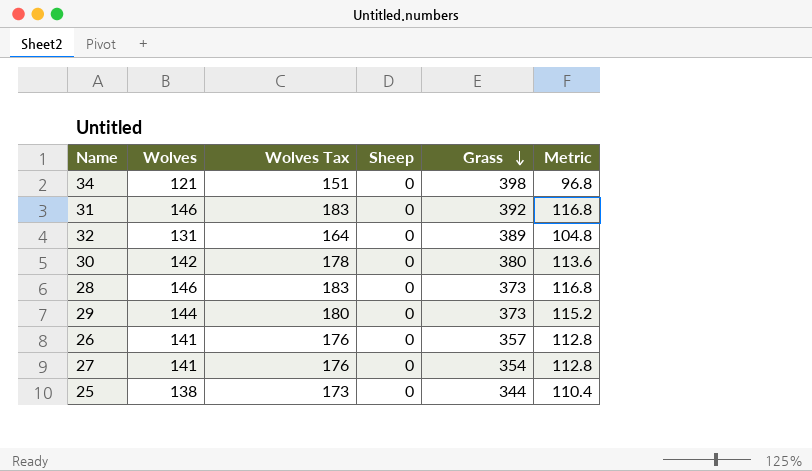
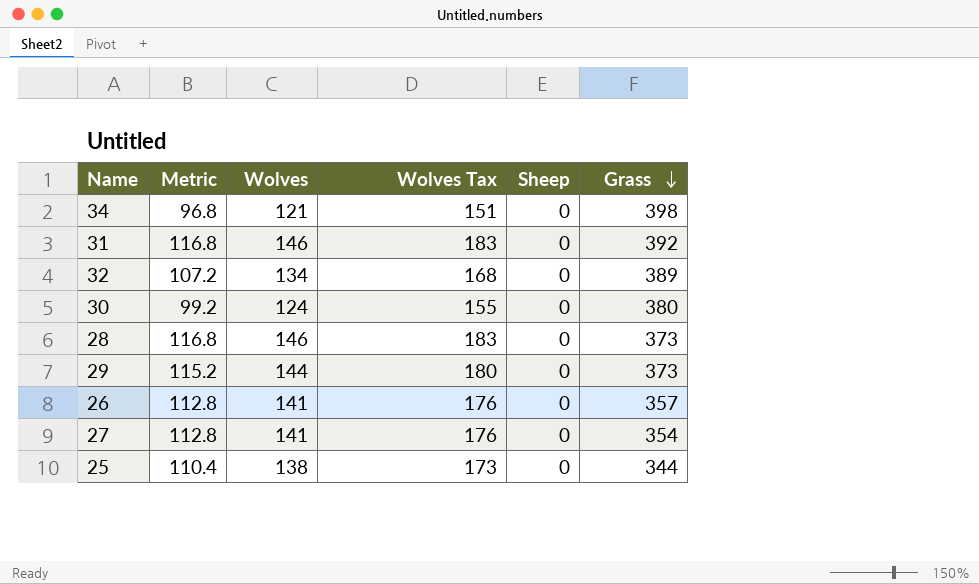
column Metric | position: 6 -> 2
32 | Metric: 104.8 -> 107.2
32 | Wolves: 131 -> 134
32 | Wolves Tax: 164 -> 168
30 | Metric: 113.6 -> 99.2
30 | Wolves: 142 -> 124
30 | Wolves Tax: 178 -> 155

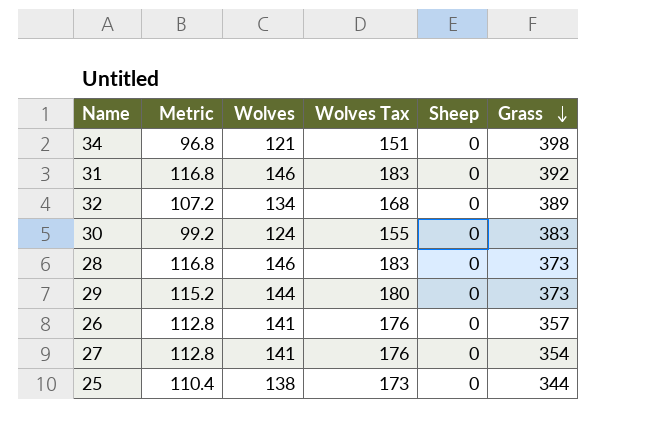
30 | Grass: 380 -> 383

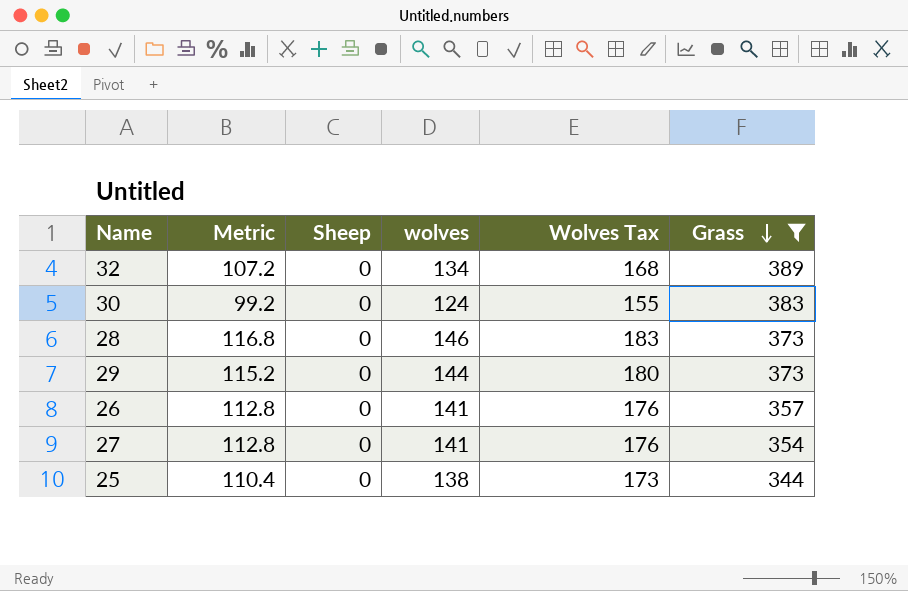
filter: none -> Grass <= 389
column Sheep | position: 5 -> 3
column name: Wolves -> wolves

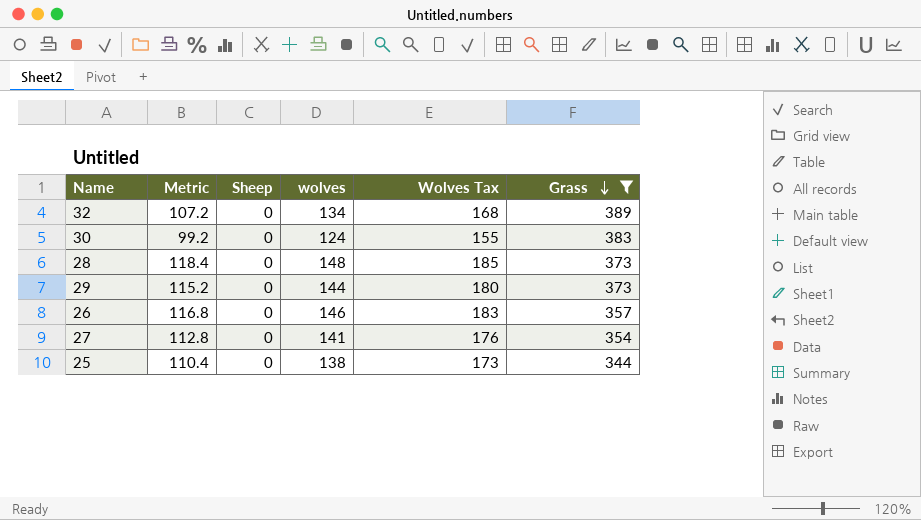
28 | Metric: 116.8 -> 118.4
28 | wolves: 146 -> 148
28 | Wolves Tax: 183 -> 185
26 | Metric: 112.8 -> 116.8
26 | wolves: 141 -> 146
26 | Wolves Tax: 176 -> 183

